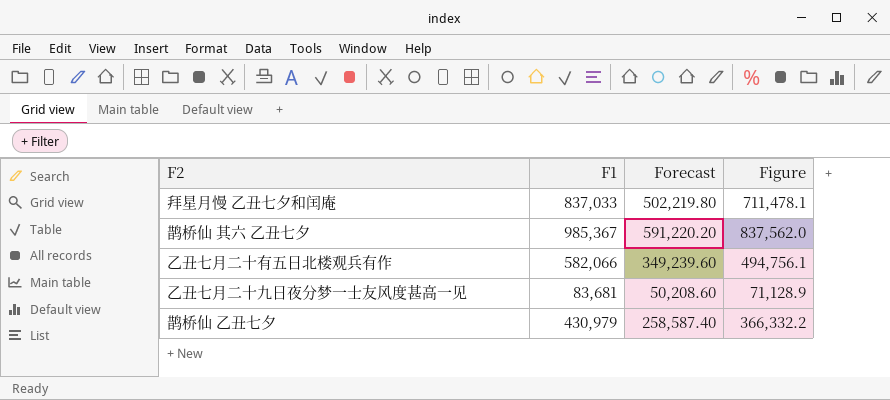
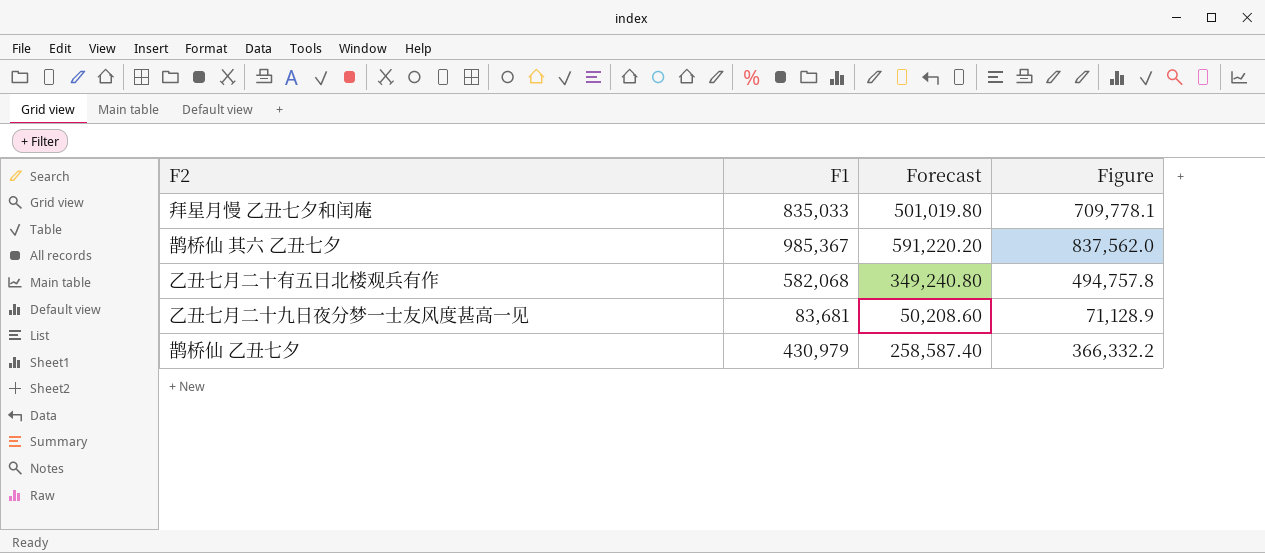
拜星月慢 乙丑七夕和闰庵 | F1: 837,033 -> 835,033
拜星月慢 乙丑七夕和闰庵 | Forecast: 502,219.80 -> 501,019.80
拜星月慢 乙丑七夕和闰庵 | Figure: 711,478.1 -> 709,778.1
乙丑七月二十有五日北楼观兵有作 | F1: 582,066 -> 582,068
乙丑七月二十有五日北楼观兵有作 | Forecast: 349,239.60 -> 349,240.80
乙丑七月二十有五日北楼观兵有作 | Figure: 494,756.1 -> 494,757.8

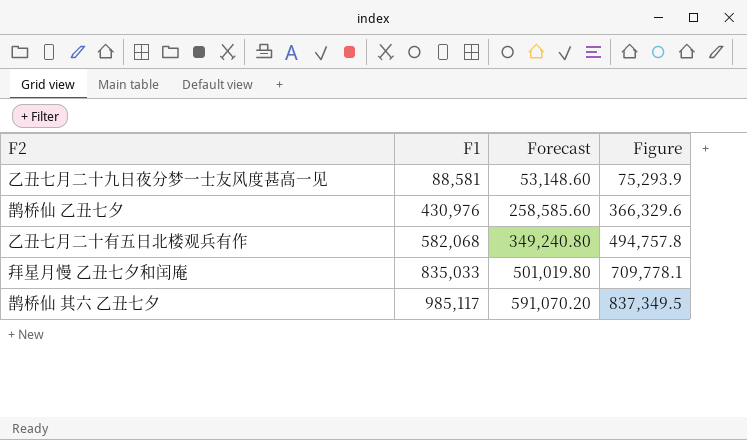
row order: none -> F1 ascending
乙丑七月二十九日夜分梦一士友风度甚高一见 | F1: 83,681 -> 88,581
乙丑七月二十九日夜分梦一士友风度甚高一见 | Forecast: 50,208.60 -> 53,148.60
乙丑七月二十九日夜分梦一士友风度甚高一见 | Figure: 71,128.9 -> 75,293.9
鹊桥仙 乙丑七夕 | F1: 430,979 -> 430,976
鹊桥仙 乙丑七夕 | Forecast: 258,587.40 -> 258,585.60
鹊桥仙 乙丑七夕 | Figure: 366,332.2 -> 366,329.6
鹊桥仙 其六 乙丑七夕 | F1: 985,367 -> 985,117
鹊桥仙 其六 乙丑七夕 | Forecast: 591,220.20 -> 591,070.20
鹊桥仙 其六 乙丑七夕 | Figure: 837,562.0 -> 837,349.5

